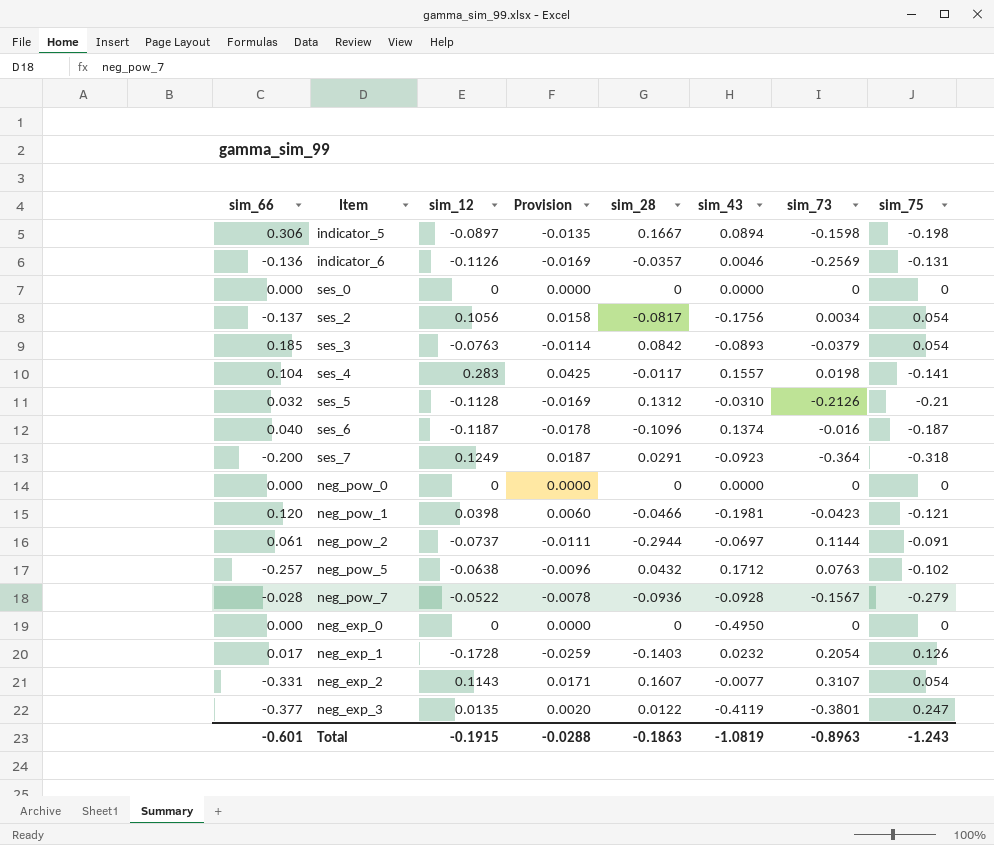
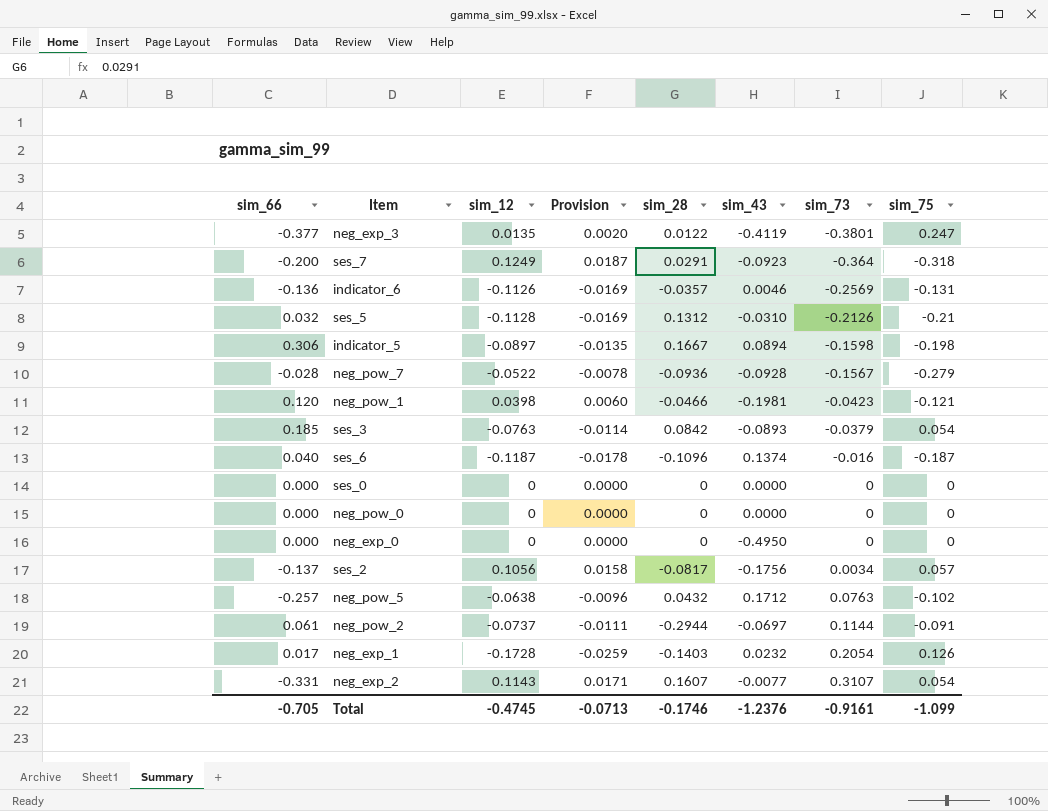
row order: none -> sim_73 ascending
row ses_4: 0.104 | 0.283 | 0.0425 | -0.0117 | 0.1557 | 0.0198 | -0.141 -> none
ses_2 | sim_75: 0.054 -> 0.057
Total | sim_66: -0.601 -> -0.705
Total | sim_12: -0.1915 -> -0.4745
Total | Provision: -0.0288 -> -0.0713
Total | sim_28: -0.1863 -> -0.1746
Total | sim_43: -1.0819 -> -1.2376
Total | sim_73: -0.8963 -> -0.9161
Total | sim_75: -1.243 -> -1.099

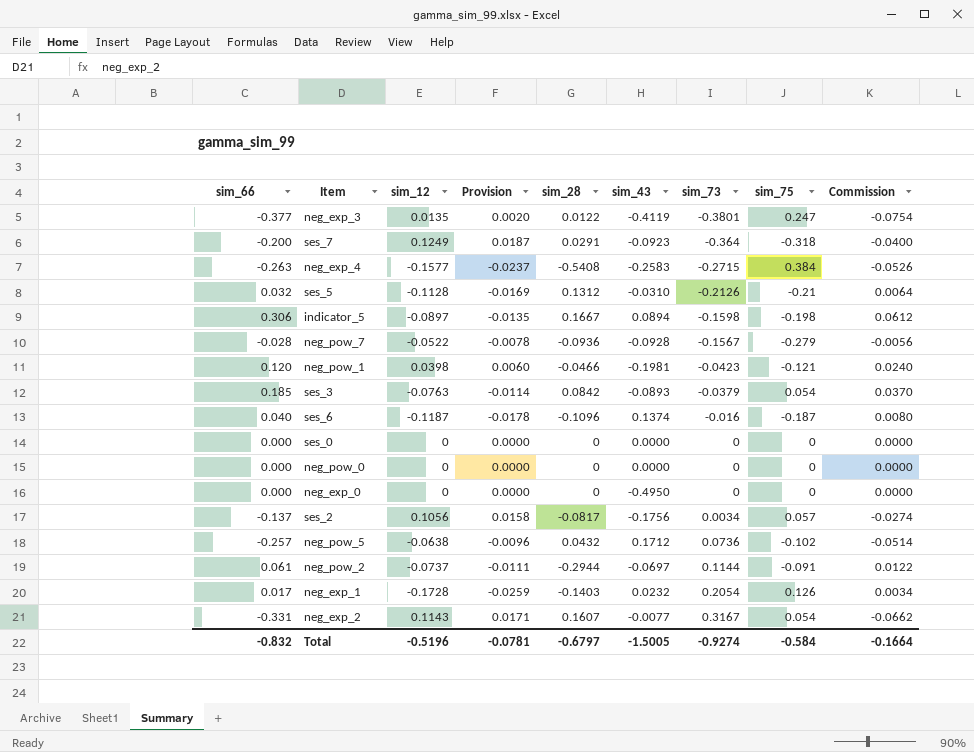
column Commission | formula: none -> [sim_66] * 0.2
row indicator_6: -0.136 | -0.1126 | -0.0169 | -0.0357 | 0.0046 | -0.2569 | -0.131 -> none
row neg_exp_4: none -> -0.263 | -0.1577 | -0.0237 | -0.5408 | -0.2583 | -0.2715 | 0.384 | -0.0526
neg_pow_5 | sim_73: 0.0763 -> 0.0736
neg_exp_2 | sim_73: 0.3107 -> 0.3167
Total | sim_66: -0.705 -> -0.832
Total | sim_12: -0.4745 -> -0.5196
Total | Provision: -0.0713 -> -0.0781
Total | sim_28: -0.1746 -> -0.6797
Total | sim_43: -1.2376 -> -1.5005
Total | sim_73: -0.9161 -> -0.9274
Total | sim_75: -1.099 -> -0.584

